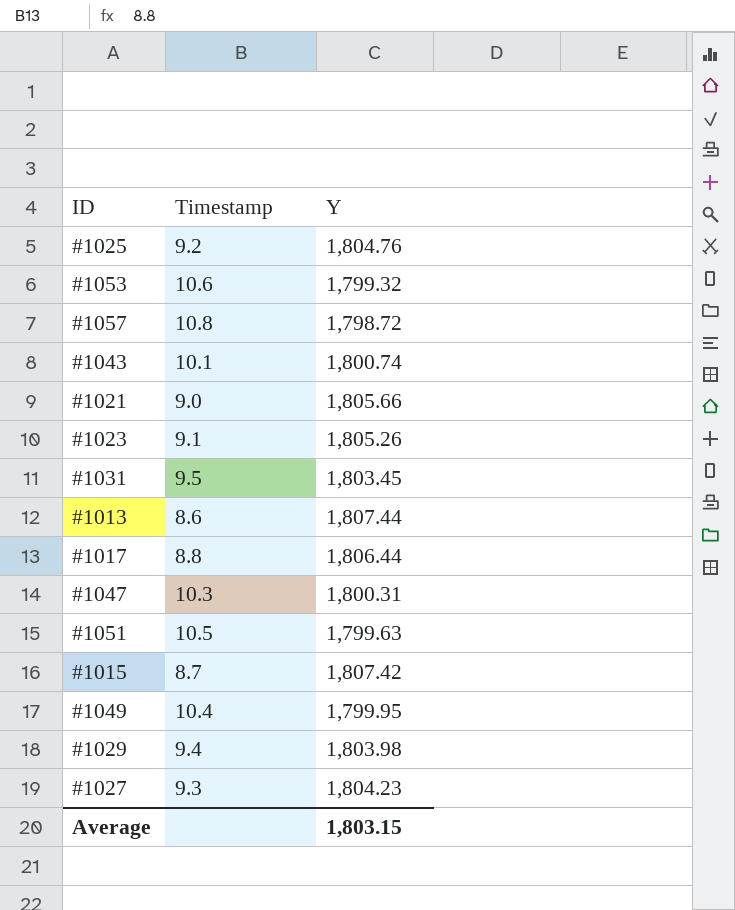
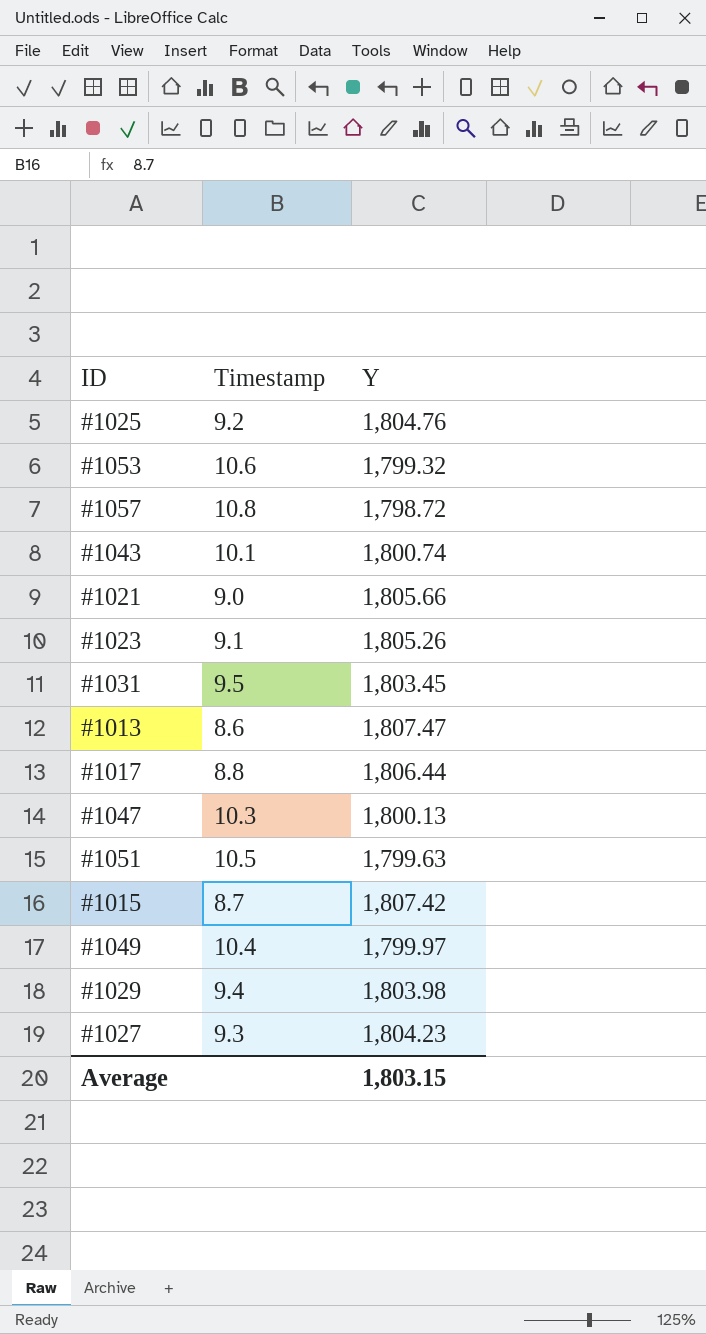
#1013 | Y: 1,807.44 -> 1,807.47
#1047 | Y: 1,800.31 -> 1,800.13
#1049 | Y: 1,799.95 -> 1,799.97

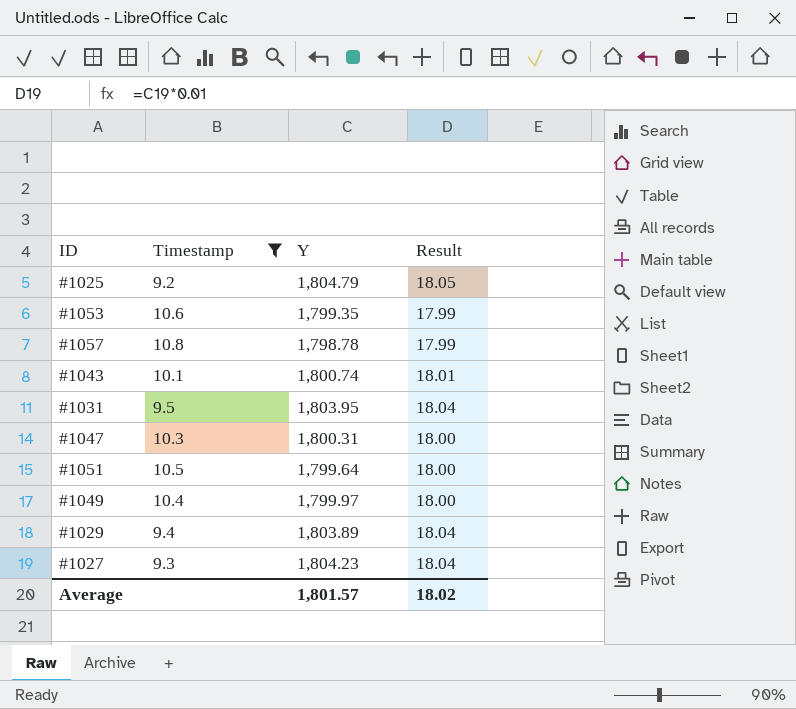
filter: none -> Timestamp >= 9.2
column Result | formula: none -> [Y] * 0.01
#1025 | Y: 1,804.76 -> 1,804.79
#1053 | Y: 1,799.32 -> 1,799.35
#1057 | Y: 1,798.72 -> 1,798.78
#1031 | Y: 1,803.45 -> 1,803.95
#1047 | Y: 1,800.13 -> 1,800.31
#1051 | Y: 1,799.63 -> 1,799.64
#1029 | Y: 1,803.98 -> 1,803.89
Average | Y: 1,803.15 -> 1,801.57

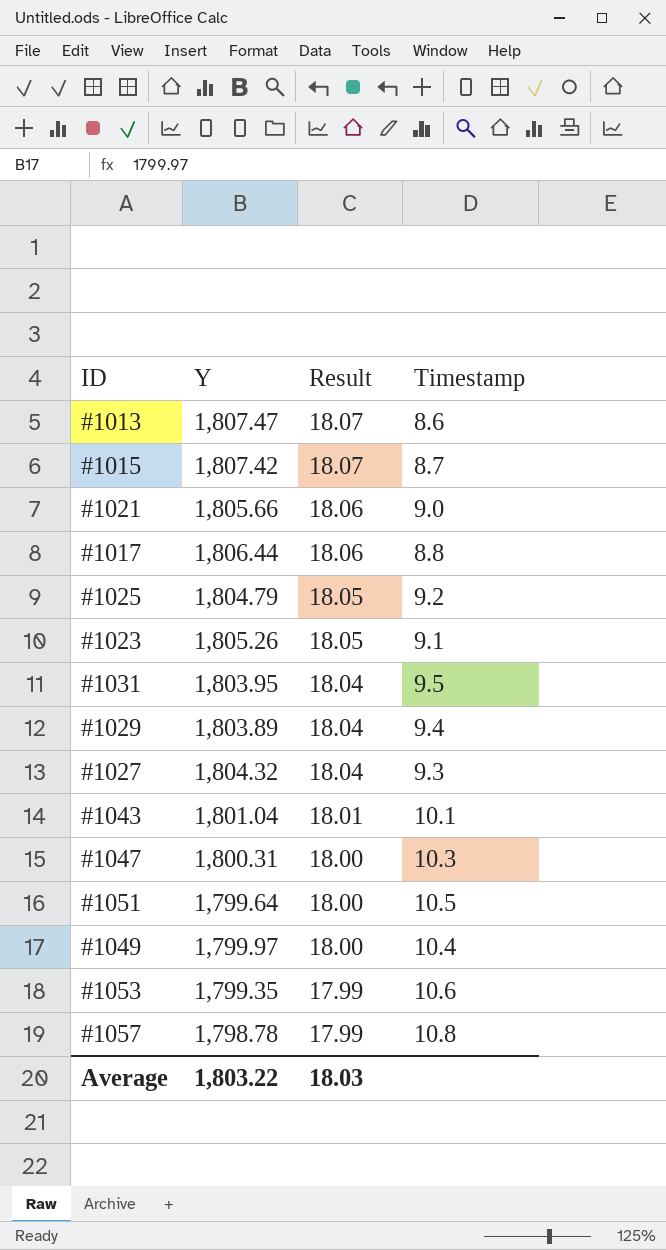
filter: Timestamp >= 9.2 -> none
row order: none -> Result descending
column Timestamp | position: 2 -> 4
#1027 | Y: 1,804.23 -> 1,804.32
#1043 | Y: 1,800.74 -> 1,801.04
Average | Y: 1,801.57 -> 1,803.22
Average | Result: 18.02 -> 18.03

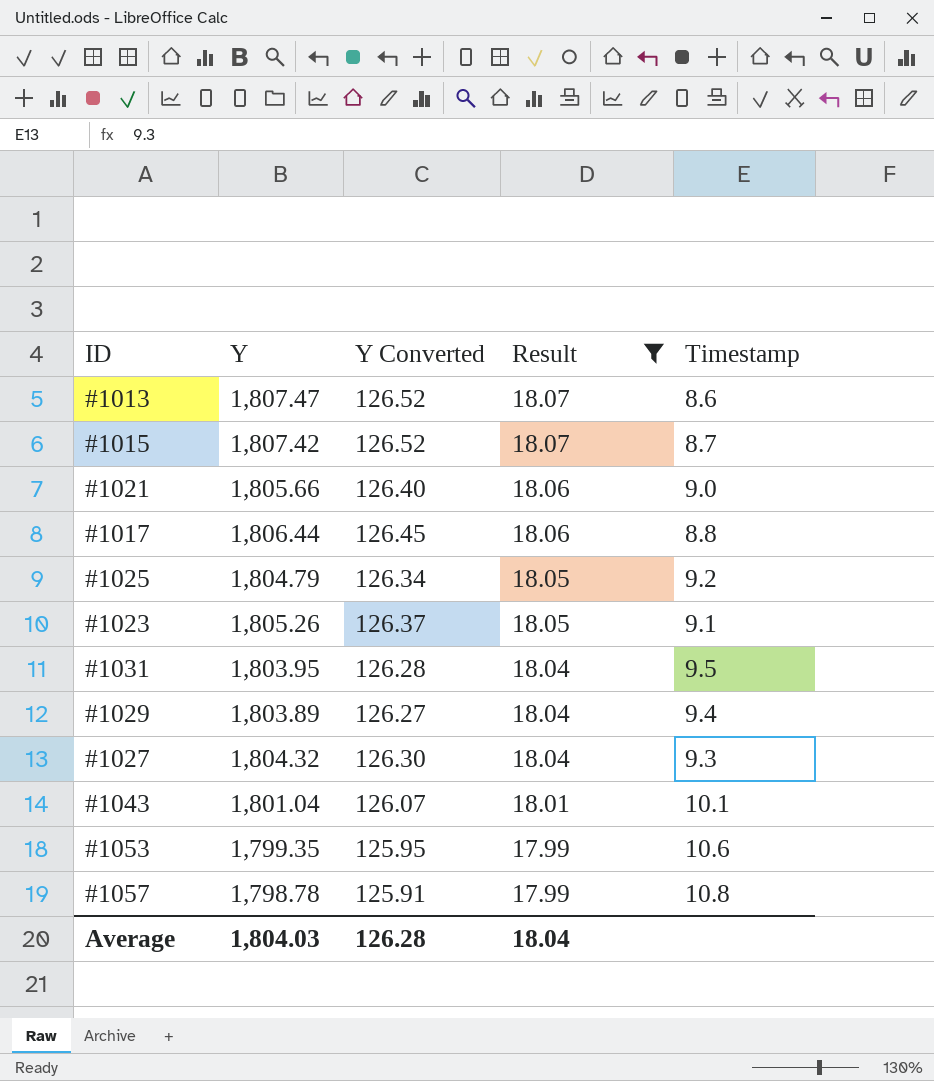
filter: none -> Result != 18.00
column Y Converted | formula: none -> [Y] * 0.07
Average | Y: 1,803.22 -> 1,804.03
Average | Result: 18.03 -> 18.04

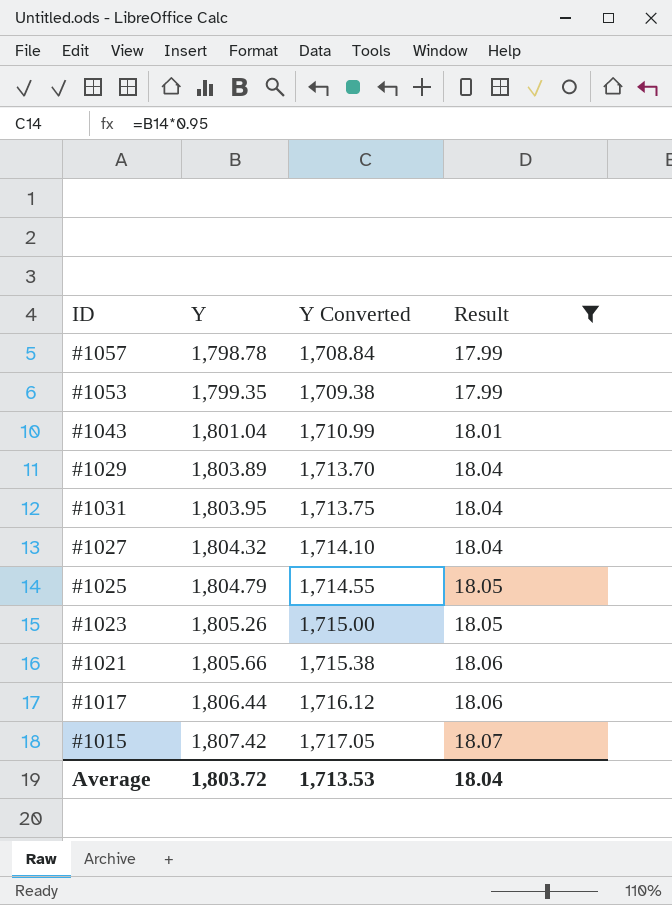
row order: Result descending -> Y ascending
column Timestamp | position: 5 -> none
column Y Converted | formula: [Y] * 0.07 -> [Y] * 0.95
row #1013: 1,807.47 | 126.52 | 18.07 | 8.6 -> none
Average | Y: 1,804.03 -> 1,803.72
Average | Y Converted: 126.28 -> 1,713.53

